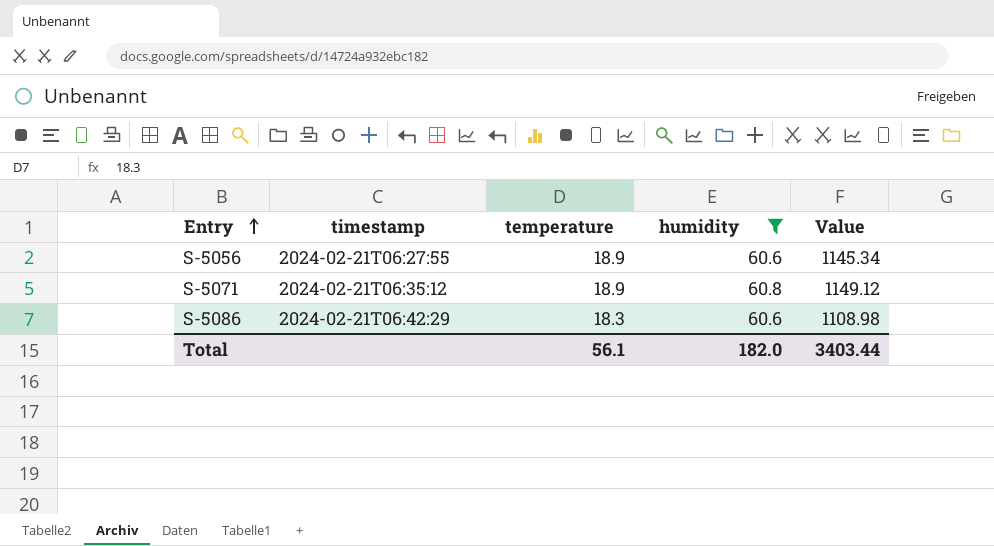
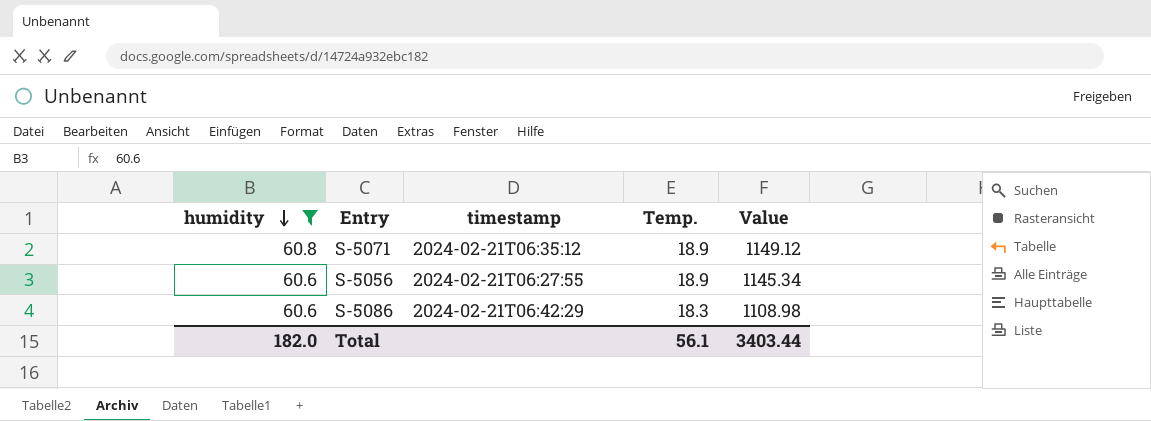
row order: Entry ascending -> humidity descending
column humidity | position: 4 -> 1
column name: temperature -> Temp.

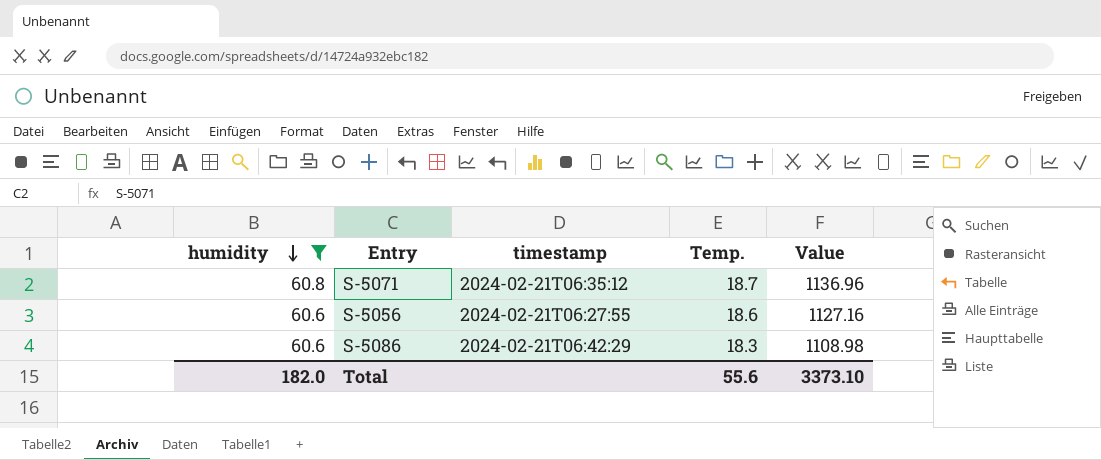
S-5071 | Temp.: 18.9 -> 18.7
S-5071 | Value: 1149.12 -> 1136.96
S-5056 | Temp.: 18.9 -> 18.6
S-5056 | Value: 1145.34 -> 1127.16
Total | Temp.: 56.1 -> 55.6
Total | Value: 3403.44 -> 3373.10

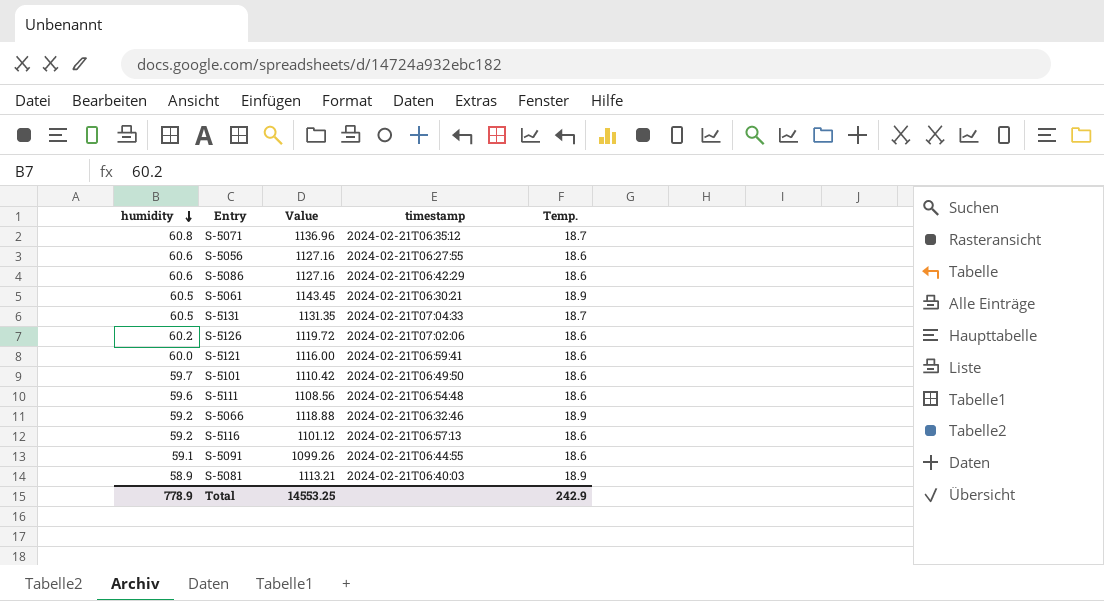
filter: humidity >= 60.6 -> none
column Value | position: 5 -> 3
S-5086 | Value: 1108.98 -> 1127.16
S-5086 | Temp.: 18.3 -> 18.6
Total | humidity: 182.0 -> 778.9
Total | Value: 3373.10 -> 14553.25
Total | Temp.: 55.6 -> 242.9

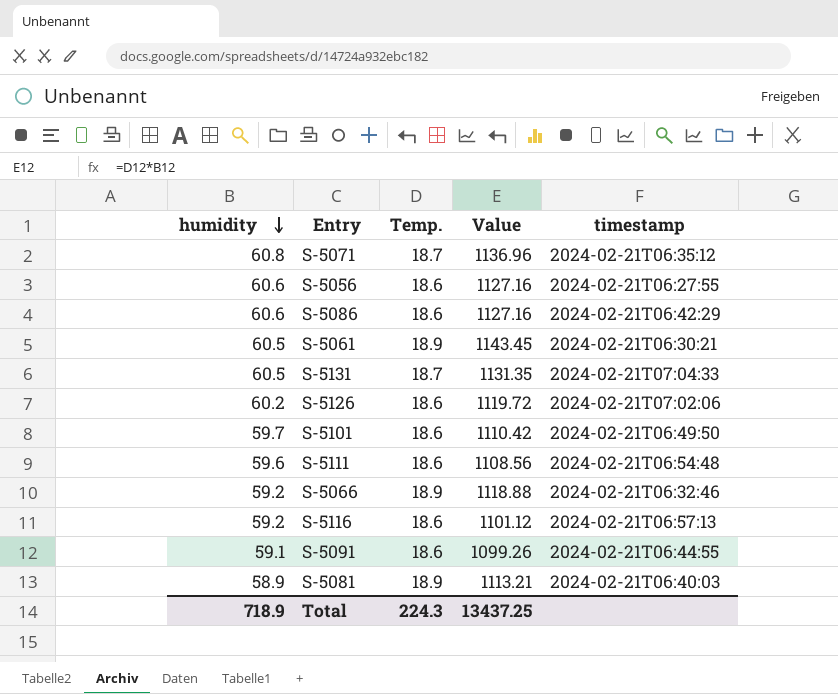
column Temp. | position: 5 -> 3
row S-5121: 60.0 | 1116.00 | 2024-02-21T06:59:41 | 18.6 -> none
Total | humidity: 778.9 -> 718.9
Total | Temp.: 242.9 -> 224.3
Total | Value: 14553.25 -> 13437.25

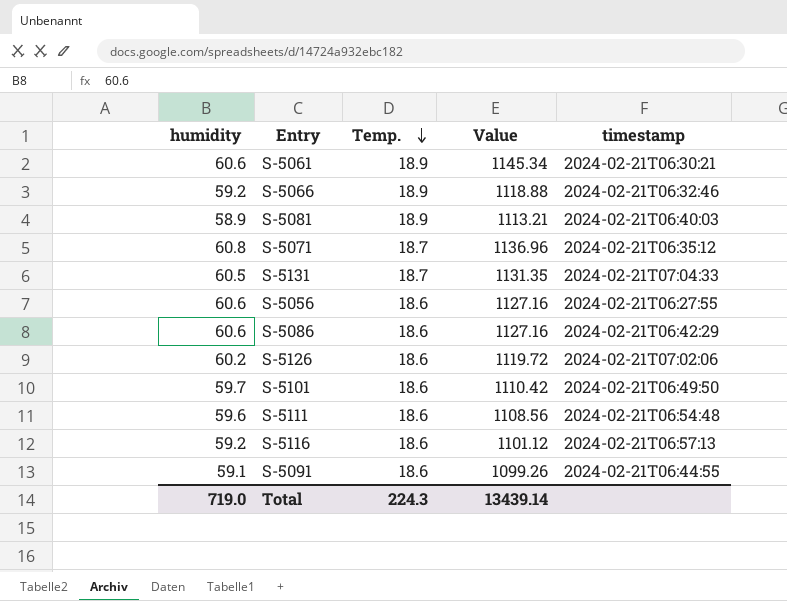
row order: humidity descending -> Temp. descending
S-5061 | humidity: 60.5 -> 60.6
S-5061 | Value: 1143.45 -> 1145.34
Total | humidity: 718.9 -> 719.0
Total | Value: 13437.25 -> 13439.14

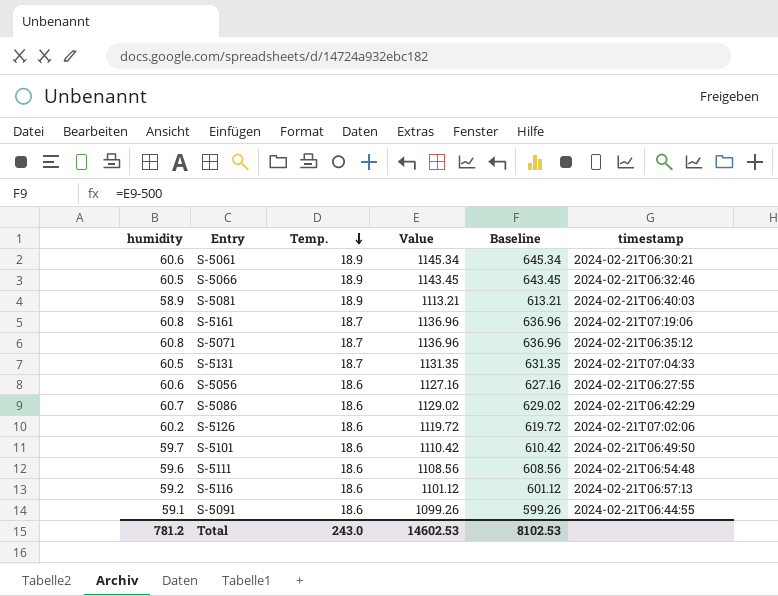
column Baseline | formula: none -> [Value] - 500
S-5066 | humidity: 59.2 -> 60.5
S-5066 | Value: 1118.88 -> 1143.45
row S-5161: none -> 60.8 | 18.7 | 1136.96 | 636.96 | 2024-02-21T07:19:06
S-5086 | humidity: 60.6 -> 60.7
S-5086 | Value: 1127.16 -> 1129.02
Total | humidity: 719.0 -> 781.2
Total | Temp.: 224.3 -> 243.0
Total | Value: 13439.14 -> 14602.53

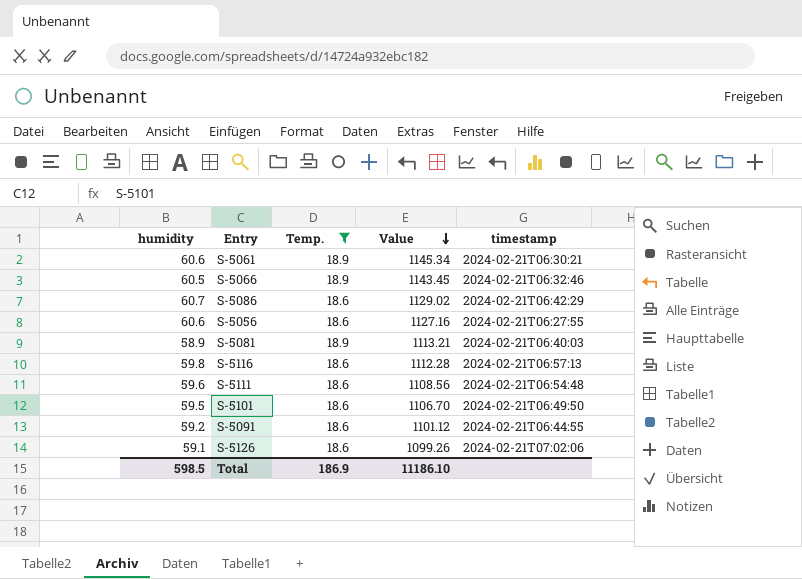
filter: none -> Temp. != 18.7
row order: Temp. descending -> Value descending
column Baseline | formula: [Value] - 500 -> none
S-5116 | humidity: 59.2 -> 59.8
S-5116 | Value: 1101.12 -> 1112.28
S-5101 | humidity: 59.7 -> 59.5
S-5101 | Value: 1110.42 -> 1106.70
S-5091 | humidity: 59.1 -> 59.2
S-5091 | Value: 1099.26 -> 1101.12
S-5126 | humidity: 60.2 -> 59.1
S-5126 | Value: 1119.72 -> 1099.26
Total | humidity: 781.2 -> 598.5
Total | Temp.: 243.0 -> 186.9
Total | Value: 14602.53 -> 11186.10

